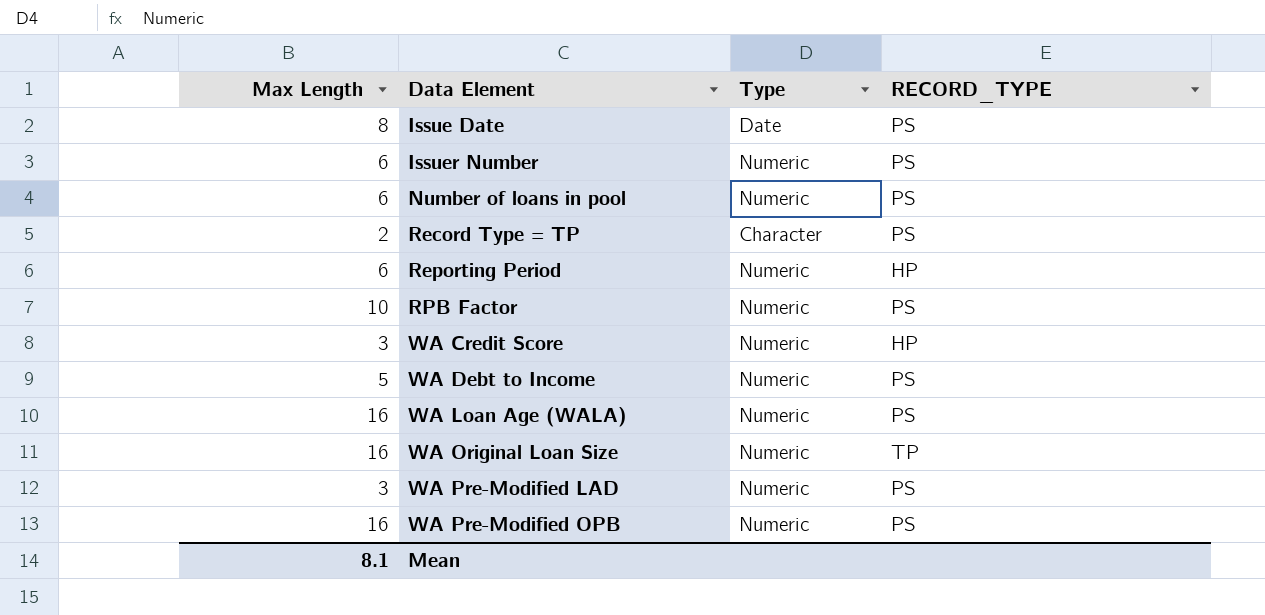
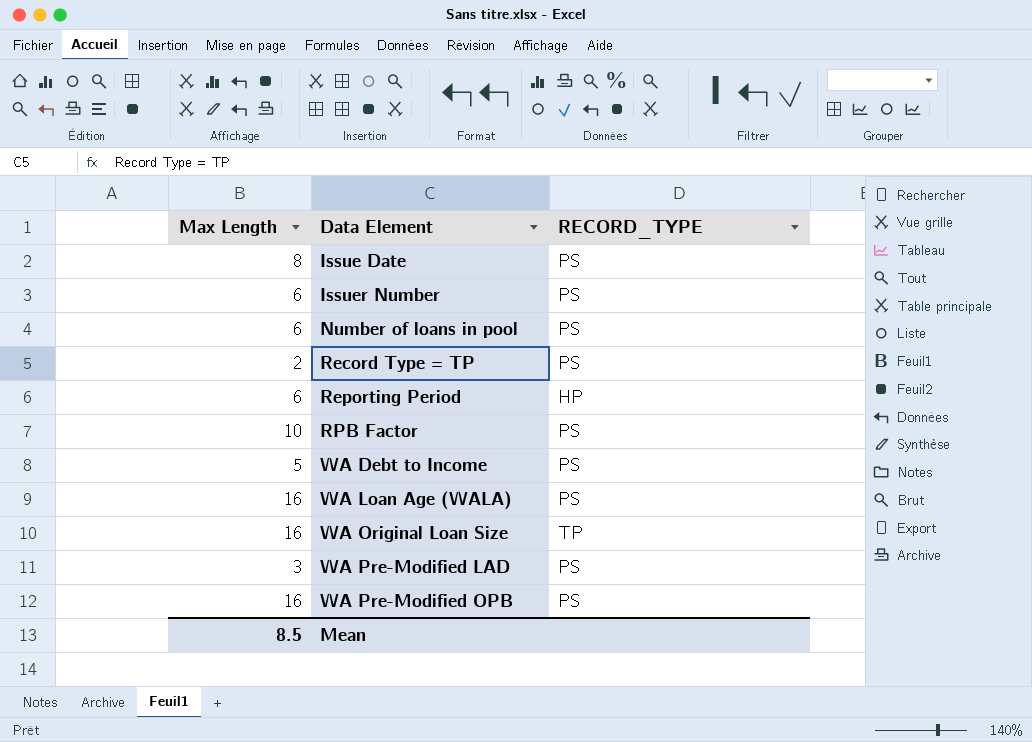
column Type | position: 3 -> none
row WA Credit Score: 3 | Numeric | HP -> none
Mean | Max Length: 8.1 -> 8.5

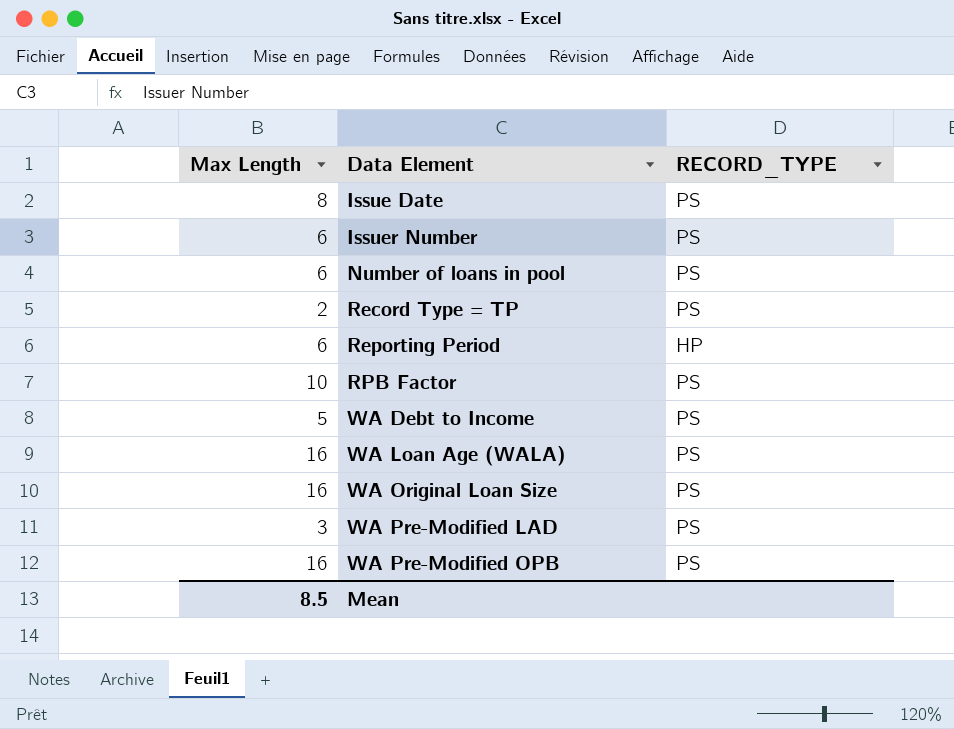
WA Original Loan Size | RECORD_TYPE: TP -> PS

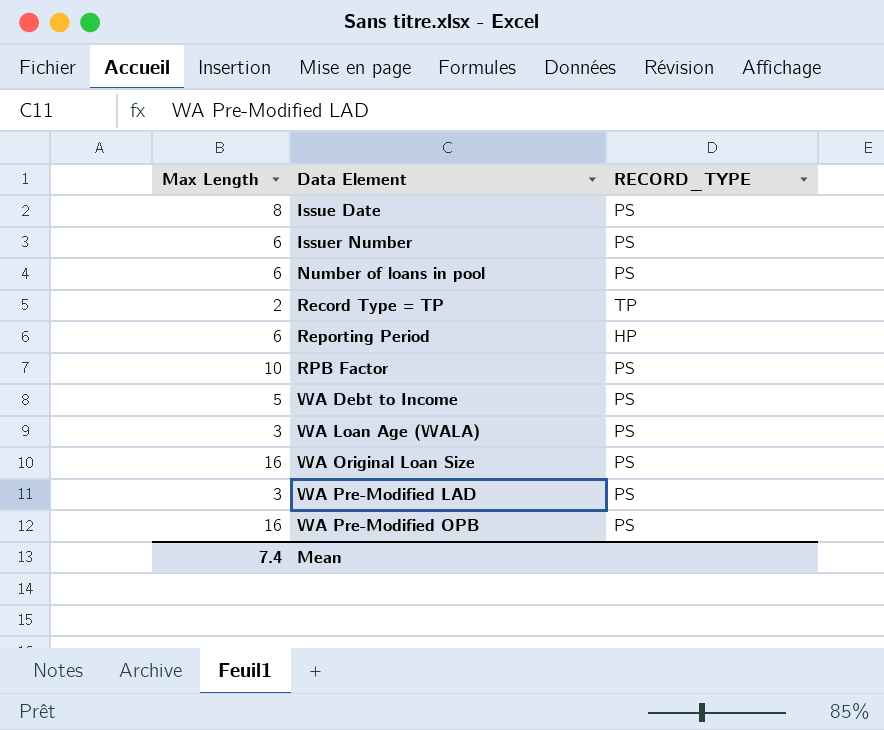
Record Type = TP | RECORD_TYPE: PS -> TP
WA Loan Age (WALA) | Max Length: 16 -> 3
Mean | Max Length: 8.5 -> 7.4

